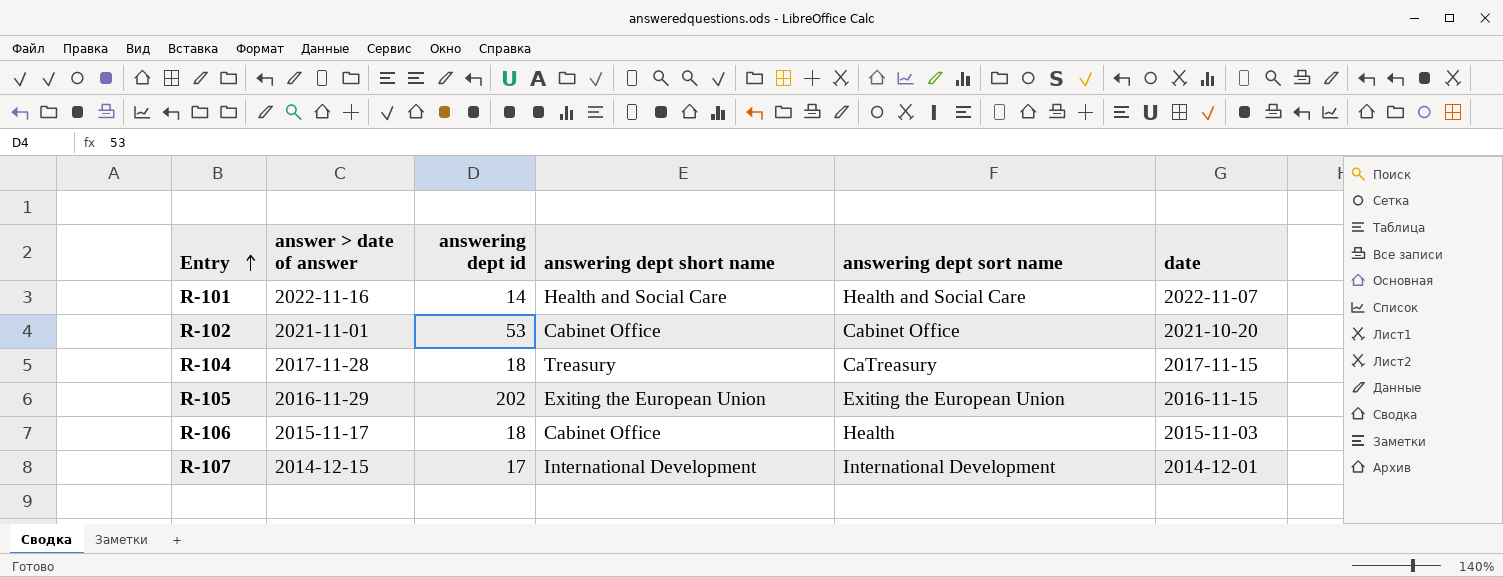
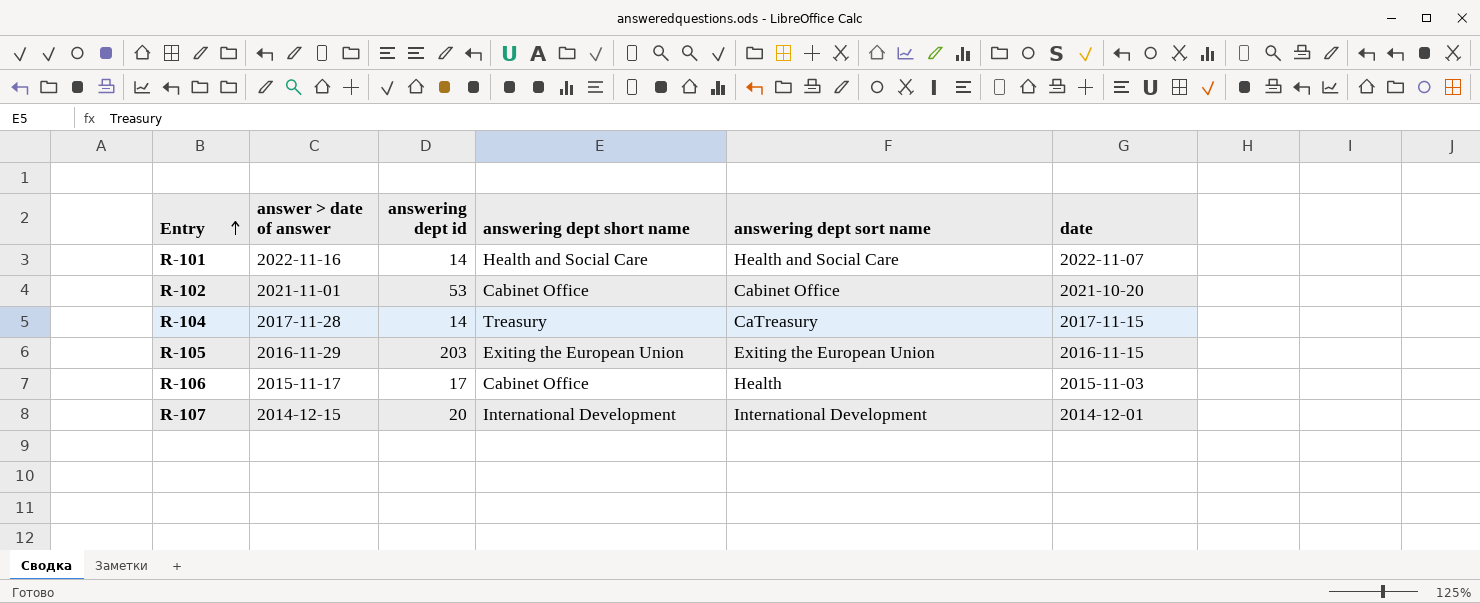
R-104 | answering dept id: 18 -> 14
R-105 | answering dept id: 202 -> 203
R-106 | answering dept id: 18 -> 17
R-107 | answering dept id: 17 -> 20

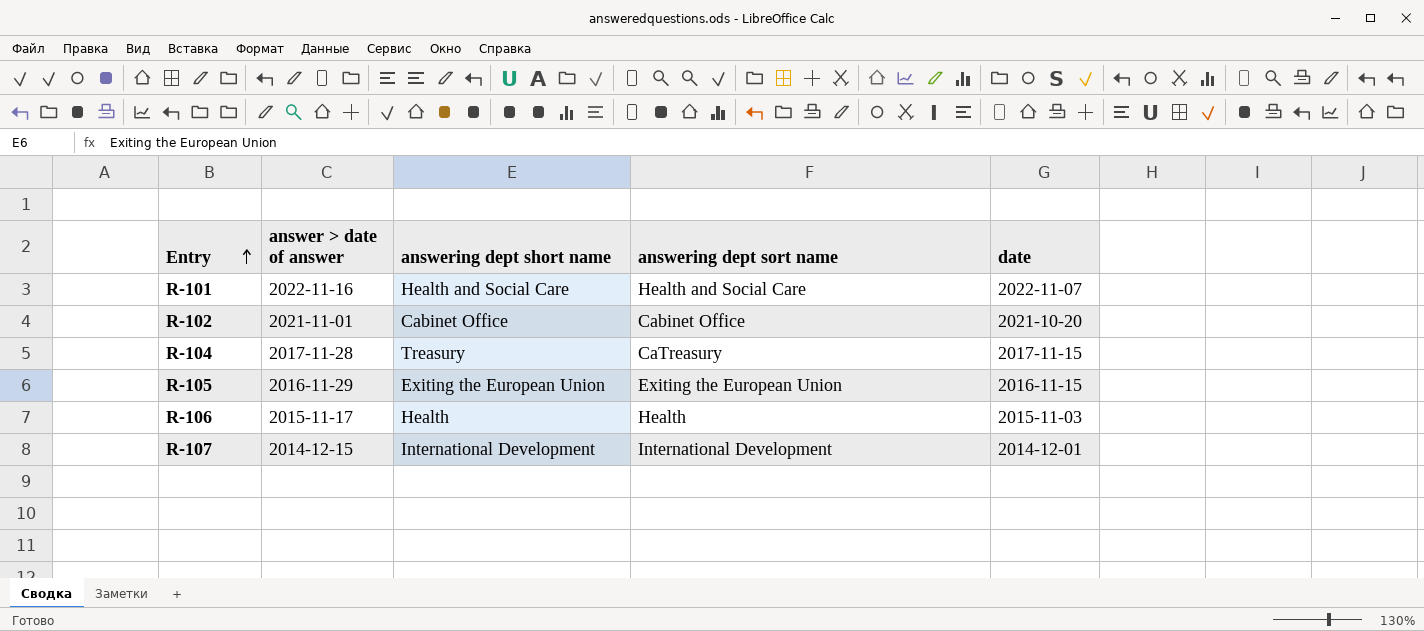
column answering dept id | position: 3 -> none
R-106 | answering dept short name: Cabinet Office -> Health

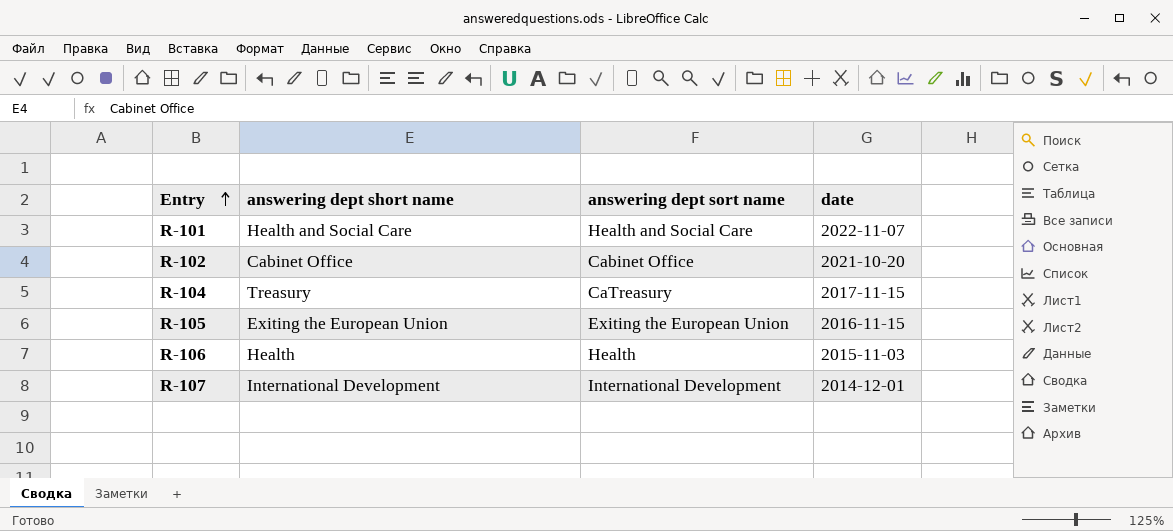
column answer > date of answer | position: 2 -> none

